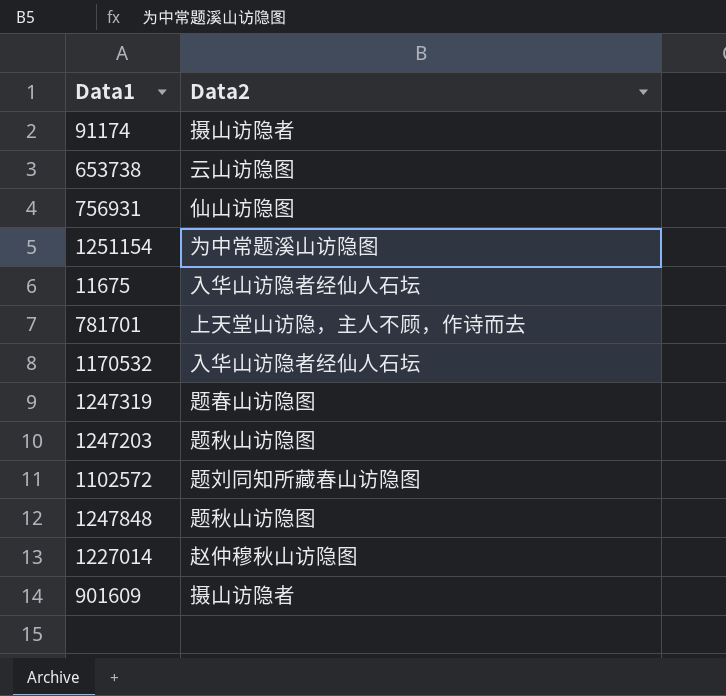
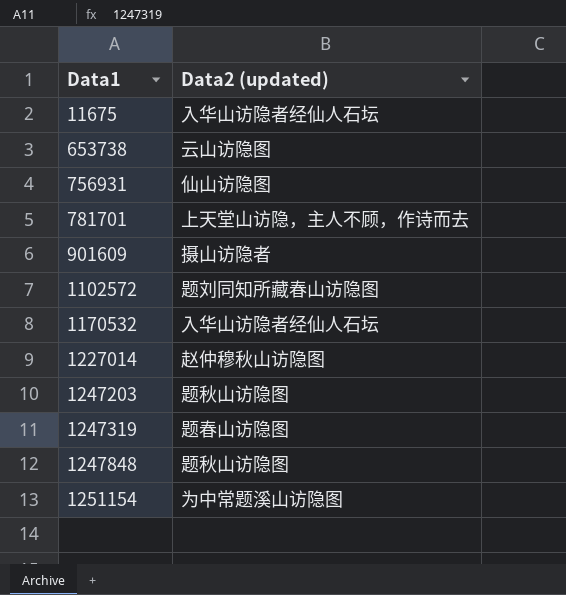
row order: none -> Data1 ascending
column name: Data2 -> Data2 (updated)
row 91174: 摄山访隐者 -> none

